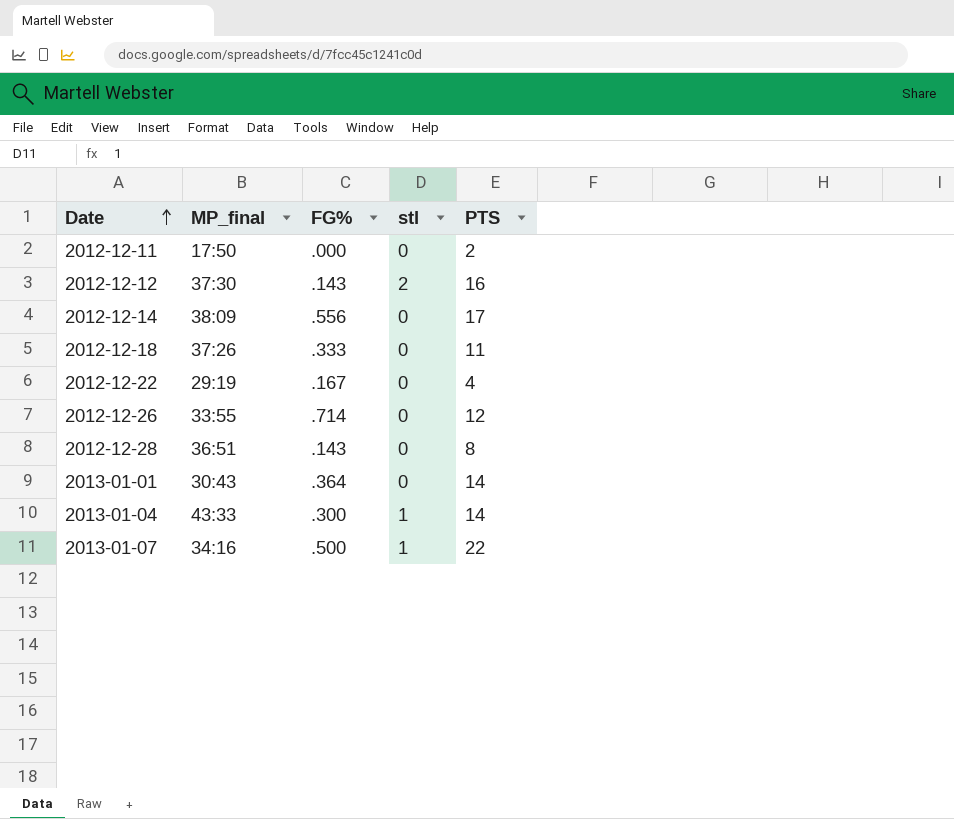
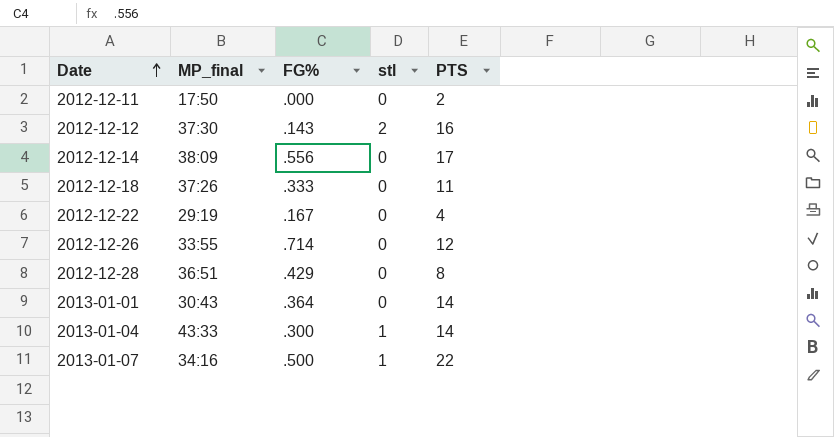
2012-12-28 | FG%: .143 -> .429

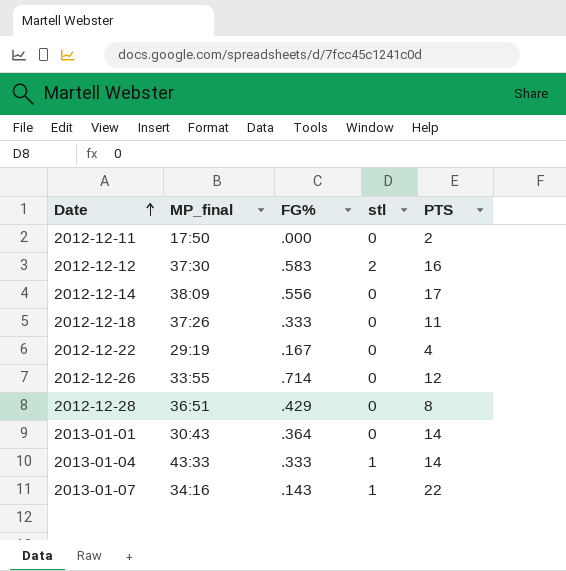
2012-12-12 | FG%: .143 -> .583
2013-01-04 | FG%: .300 -> .333
2013-01-07 | FG%: .500 -> .143

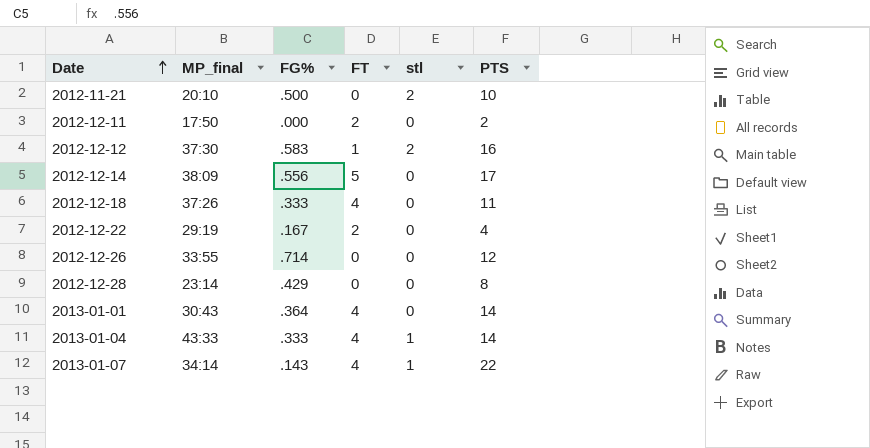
column FT | position: none -> 4
row 2012-11-21: none -> 20:10 | .500 | 0 | 2 | 10
2012-12-28 | MP_final: 36:51 -> 23:14
2013-01-07 | MP_final: 34:16 -> 34:14

